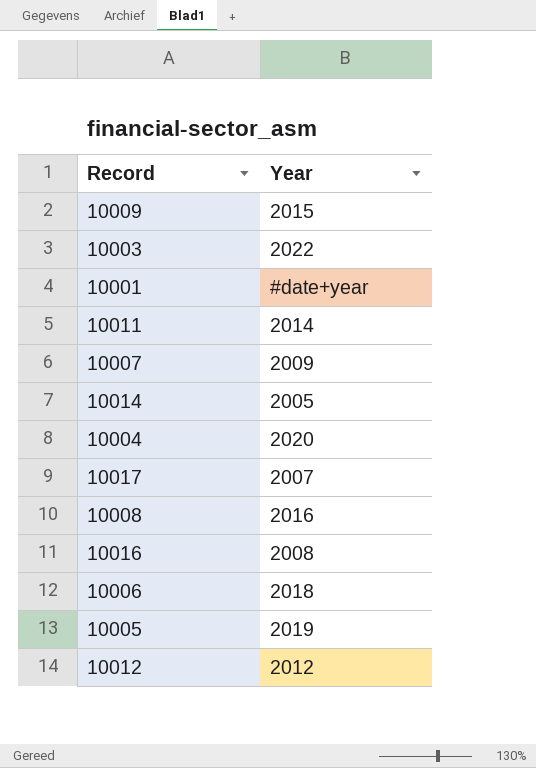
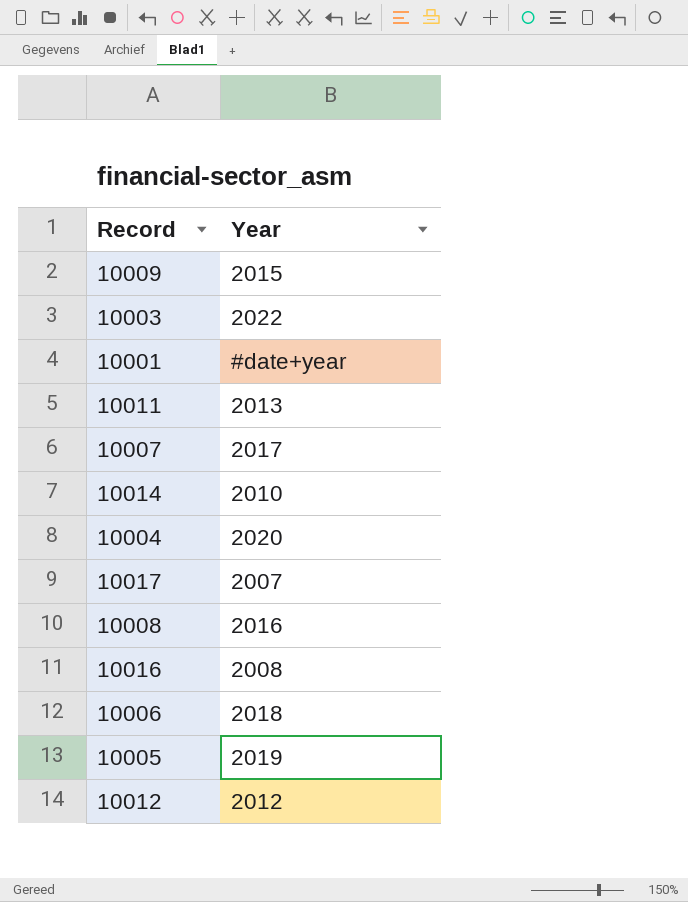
10011 | Year: 2014 -> 2013
10007 | Year: 2009 -> 2017
10014 | Year: 2005 -> 2010

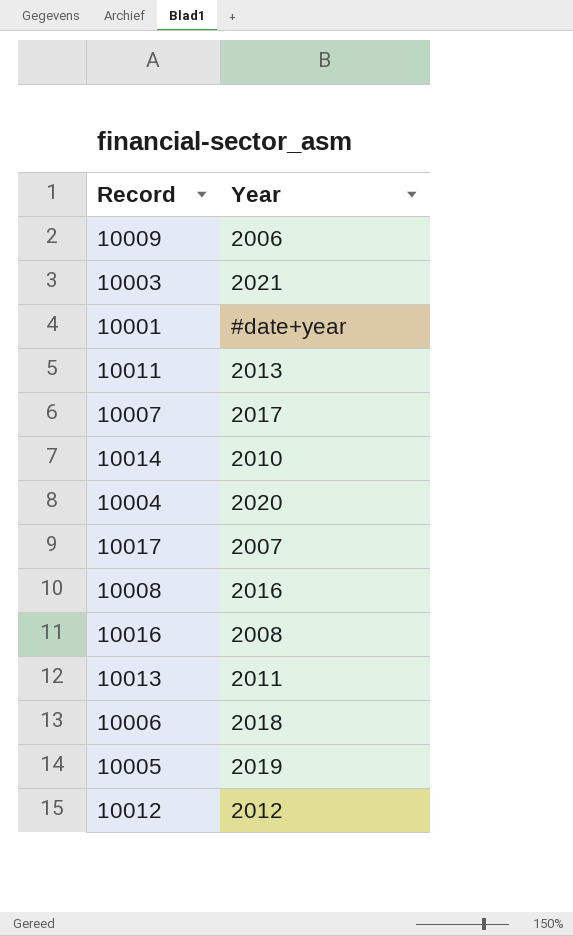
10009 | Year: 2015 -> 2006
10003 | Year: 2022 -> 2021
row 10013: none -> 2011

